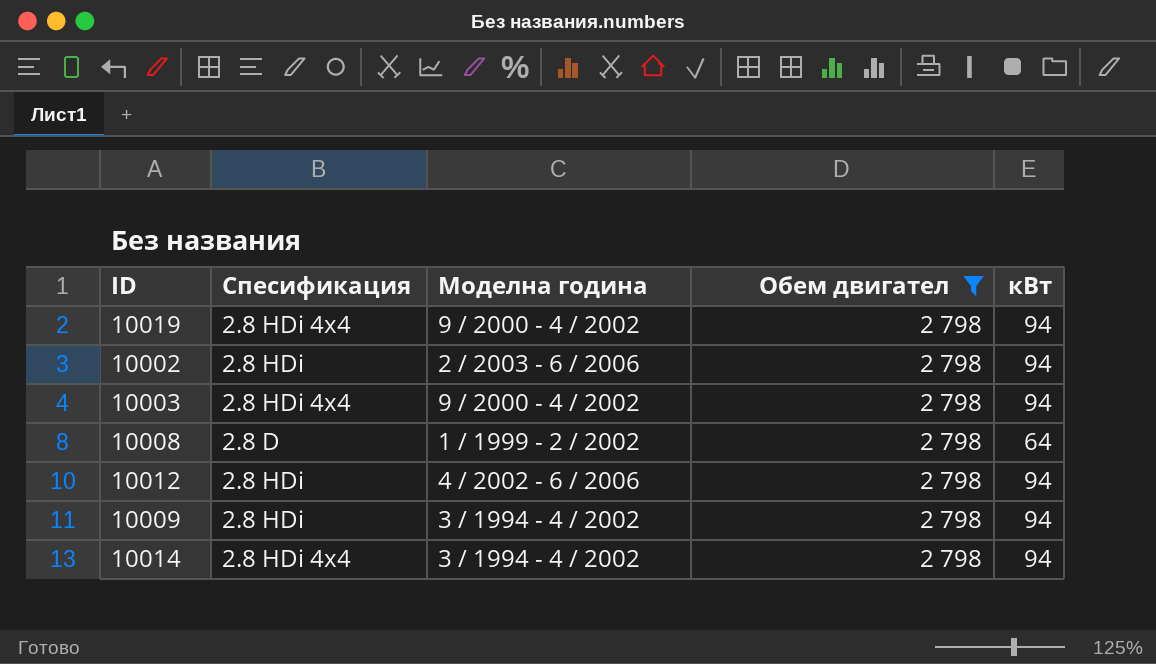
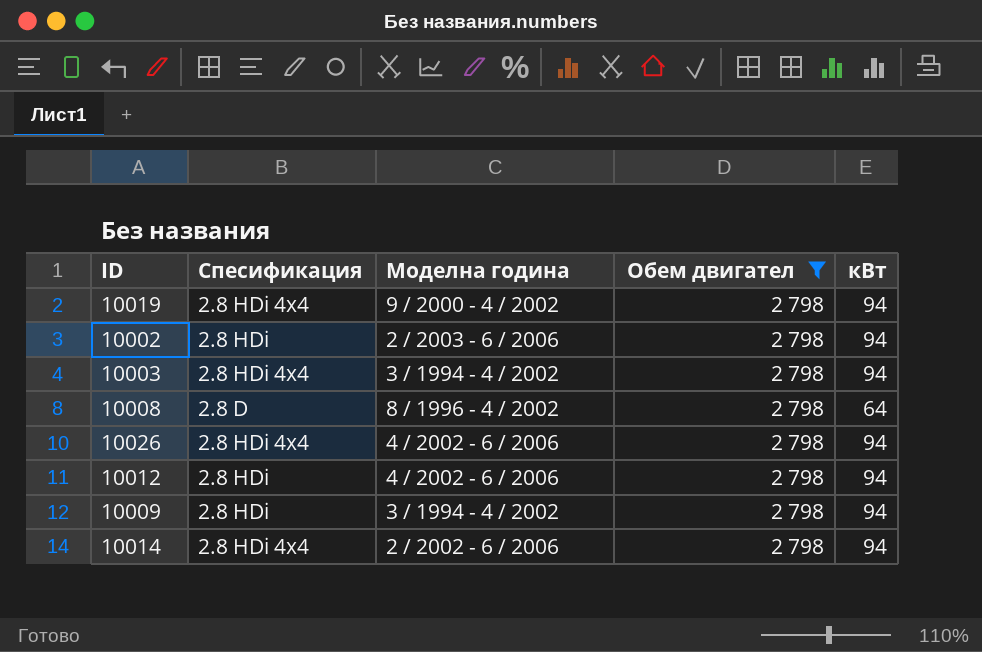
10003 | Моделна година: 9 / 2000 - 4 / 2002 -> 3 / 1994 - 4 / 2002
10008 | Моделна година: 1 / 1999 - 2 / 2002 -> 8 / 1996 - 4 / 2002
row 10026: none -> 2.8 HDi 4x4 | 4 / 2002 - 6 / 2006 | 2 798 | 94
10014 | Моделна година: 3 / 1994 - 4 / 2002 -> 2 / 2002 - 6 / 2006

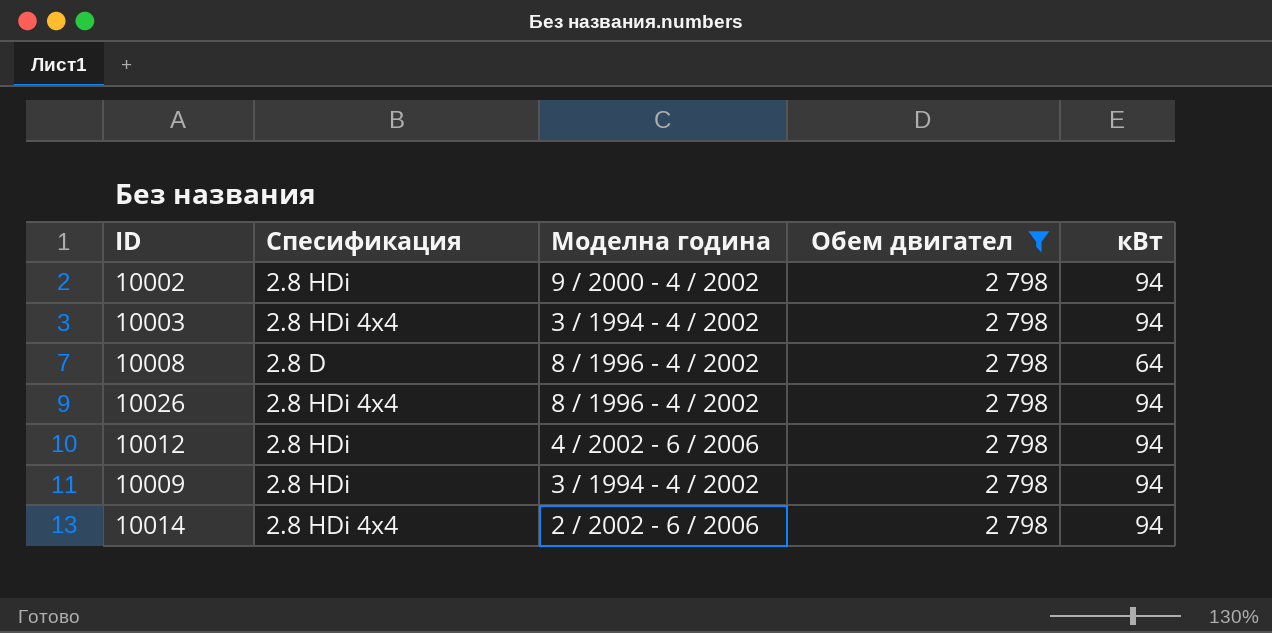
row 10019: 2.8 HDi 4x4 | 9 / 2000 - 4 / 2002 | 2 798 | 94 -> none
10002 | Моделна година: 2 / 2003 - 6 / 2006 -> 9 / 2000 - 4 / 2002
10026 | Моделна година: 4 / 2002 - 6 / 2006 -> 8 / 1996 - 4 / 2002

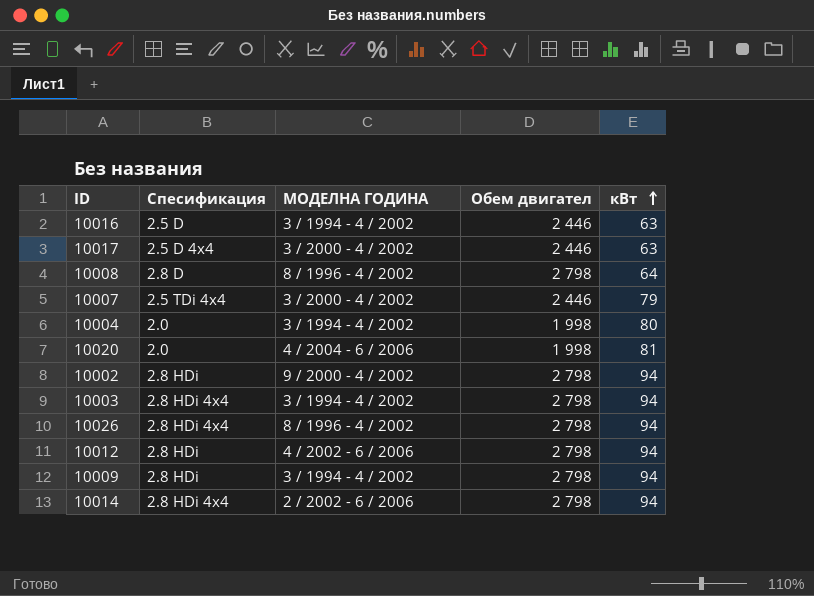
filter: Обем двигател = 2 798 -> none
row order: none -> кВт ascending
column name: Моделна година -> МОДЕЛНА ГОДИНА

